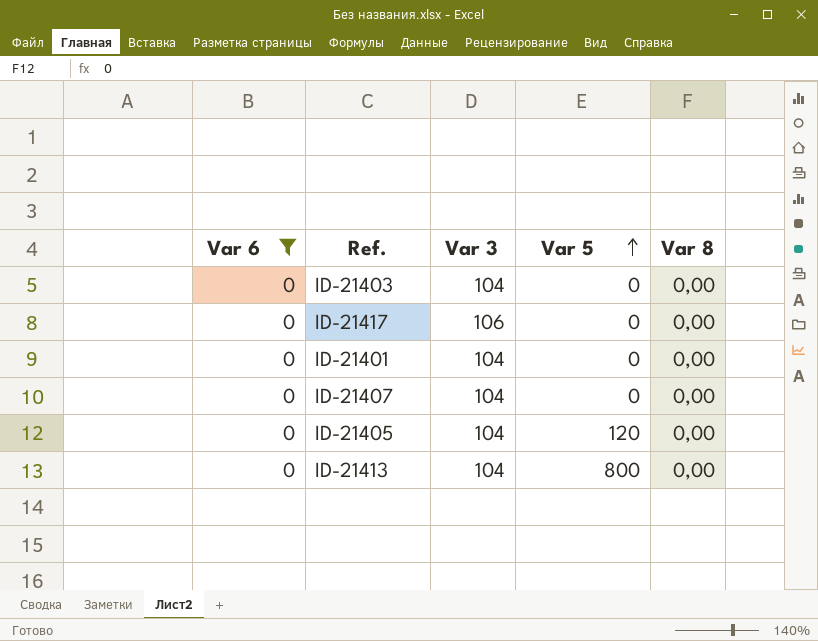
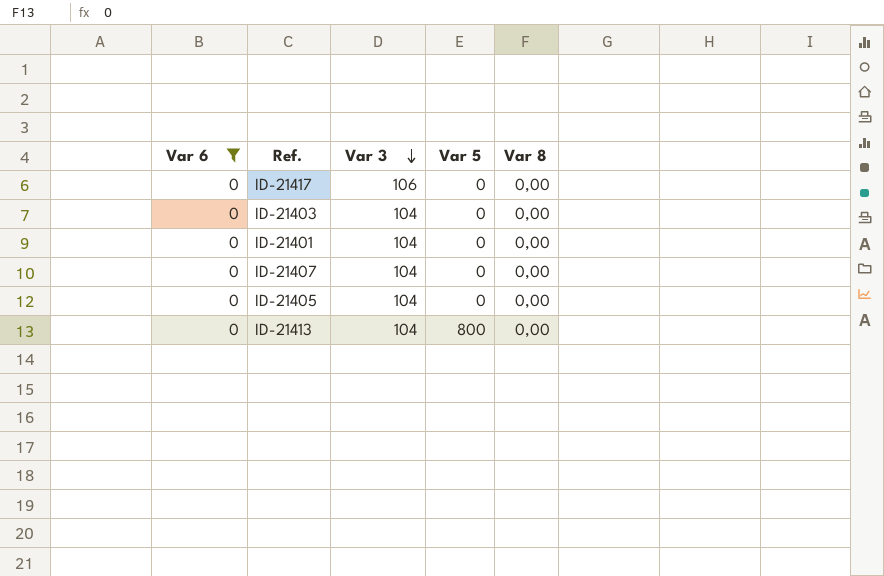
row order: Var 5 ascending -> Var 3 descending
ID-21405 | Var 5: 120 -> 0

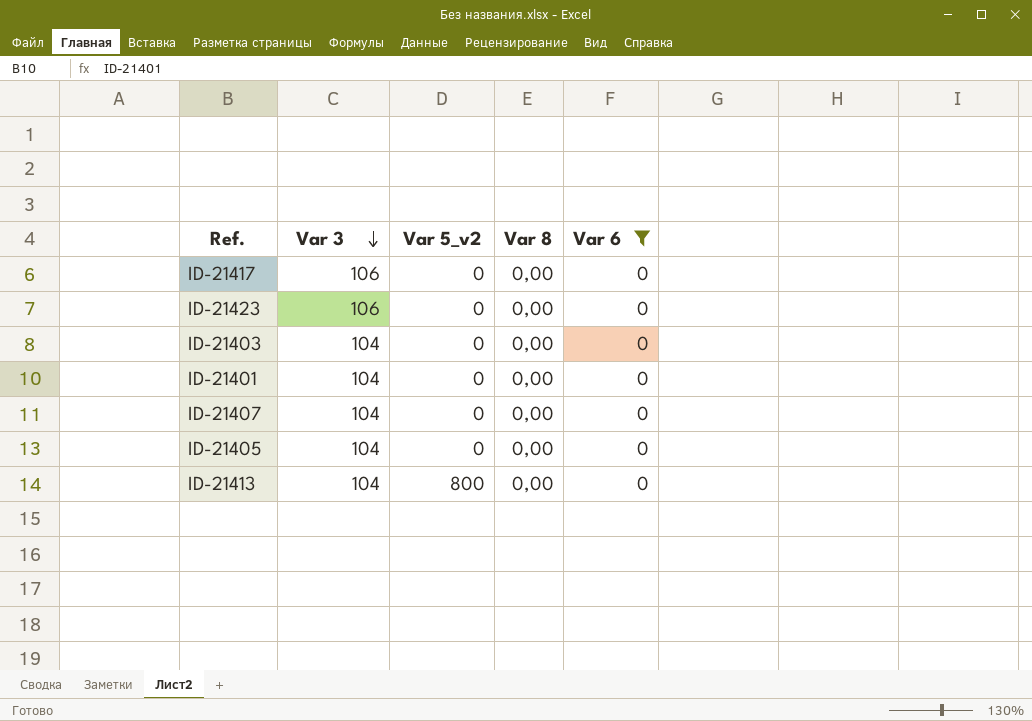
column name: Var 5 -> Var 5_v2
column Var 6 | position: 1 -> 5
row ID-21423: none -> 106 | 0 | 0,00 | 0

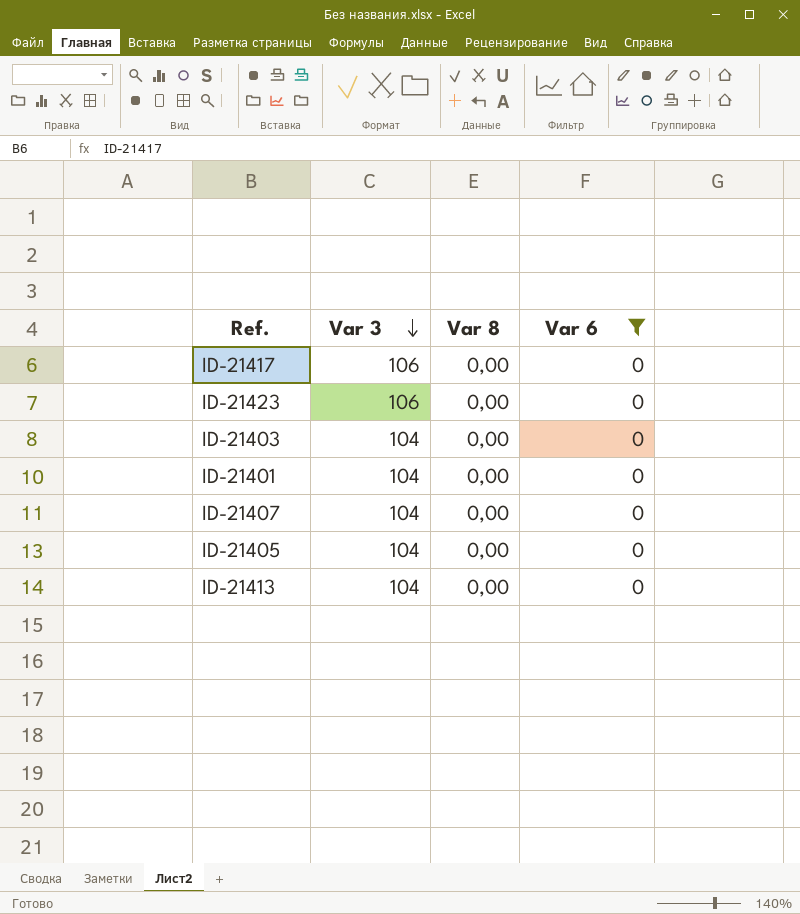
column Var 5_v2 | position: 3 -> none

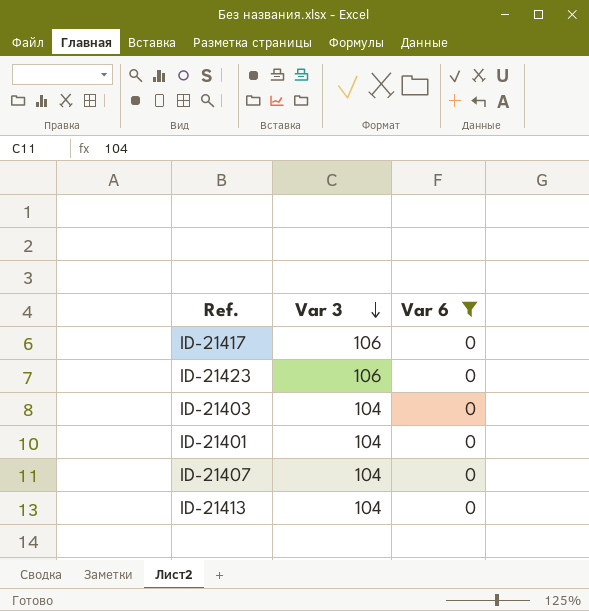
column Var 8 | position: 3 -> none
row ID-21405: 104 | 0,00 | 0 -> none

